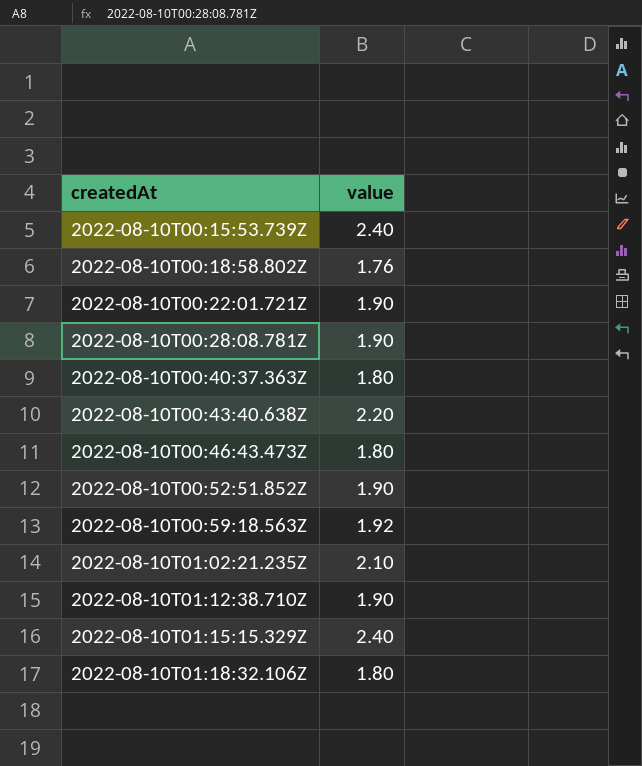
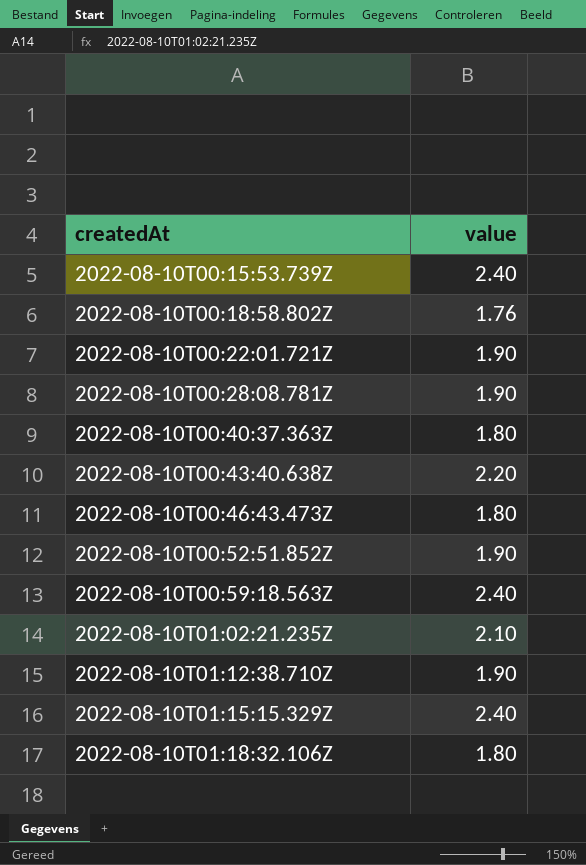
2022-08-10T00:59:18.563Z | value: 1.92 -> 2.40

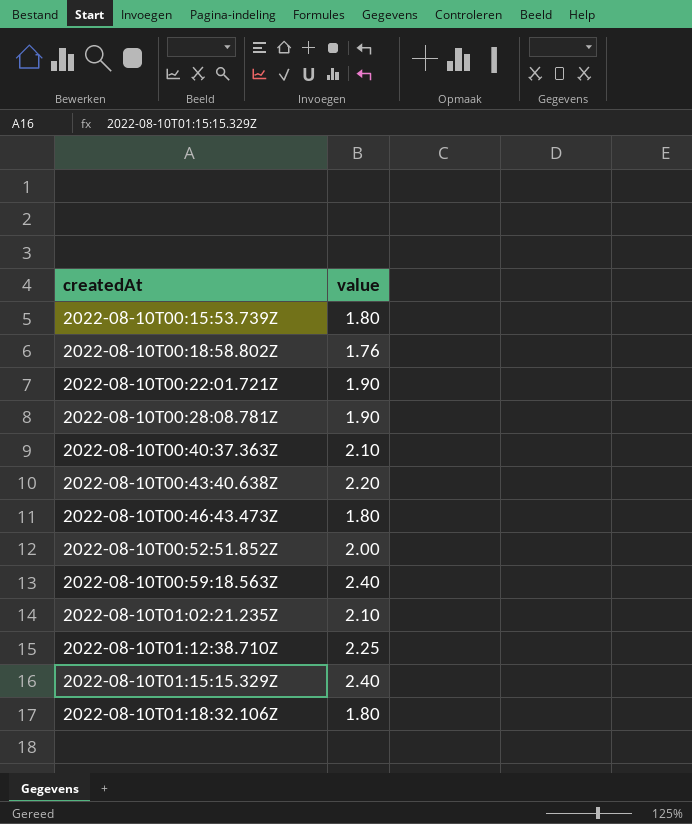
2022-08-10T00:15:53.739Z | value: 2.40 -> 1.80
2022-08-10T00:40:37.363Z | value: 1.80 -> 2.10
2022-08-10T00:52:51.852Z | value: 1.90 -> 2.00
2022-08-10T01:12:38.710Z | value: 1.90 -> 2.25

